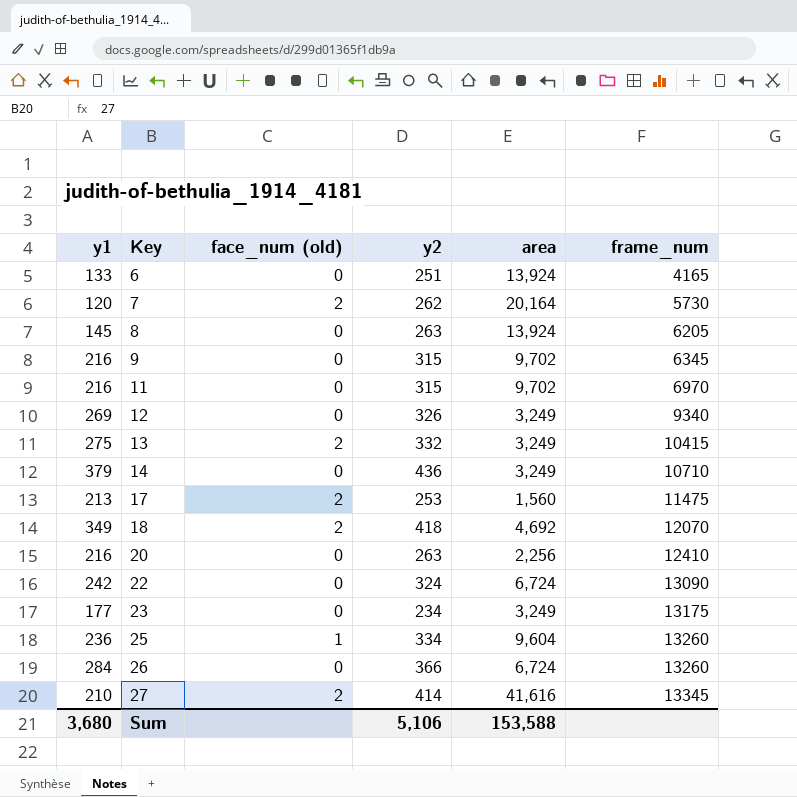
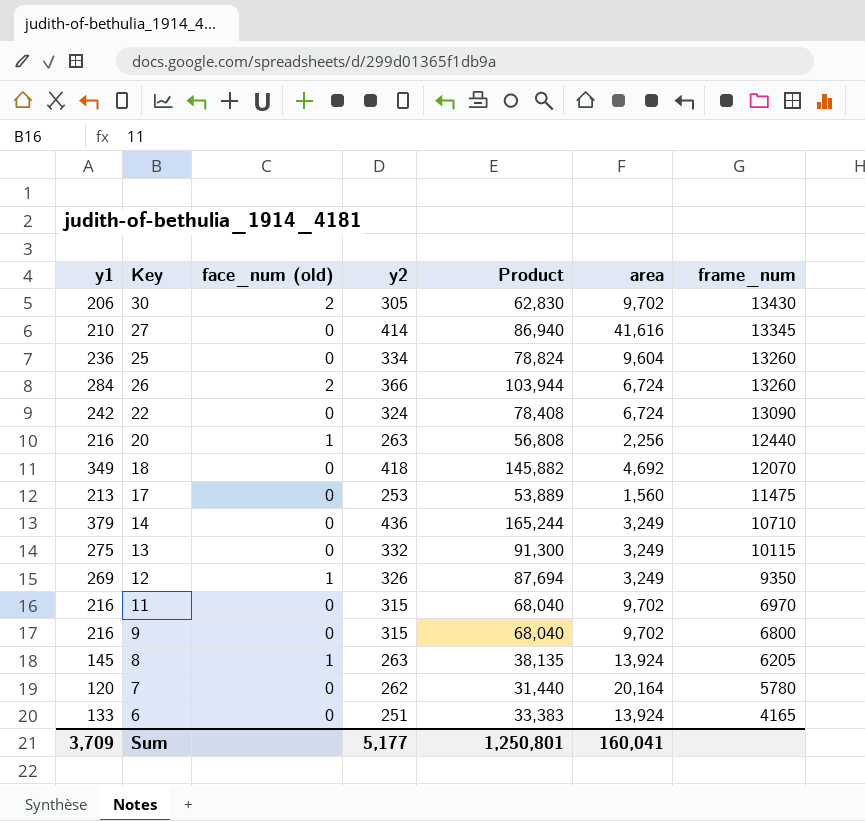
row order: Key ascending -> frame_num descending
column Product | formula: none -> [y1] * [y2]
row 23: 177 | 0 | 234 | 3,249 | 13175 -> none
row 30: none -> 206 | 2 | 305 | 62,830 | 9,702 | 13430
27 | face_num (old): 2 -> 0
25 | face_num (old): 1 -> 0
26 | face_num (old): 0 -> 2
20 | face_num (old): 0 -> 1
20 | frame_num: 12410 -> 12440
18 | face_num (old): 2 -> 0
17 | face_num (old): 2 -> 0
13 | face_num (old): 2 -> 0
13 | frame_num: 10415 -> 10115
12 | face_num (old): 0 -> 1
12 | frame_num: 9340 -> 9350
9 | frame_num: 6345 -> 6800
8 | face_num (old): 0 -> 1
7 | face_num (old): 2 -> 0
7 | frame_num: 5730 -> 5780
Sum | y1: 3,680 -> 3,709
Sum | y2: 5,106 -> 5,177
Sum | area: 153,588 -> 160,041

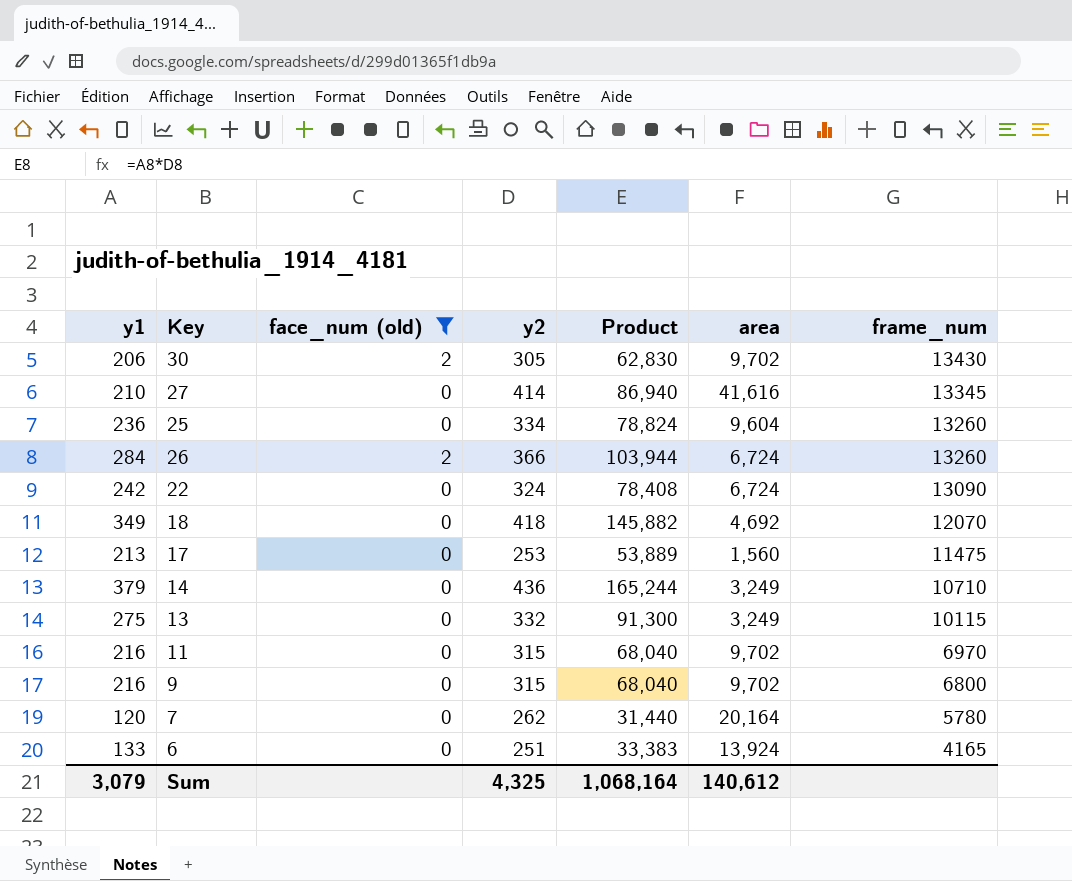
filter: none -> face_num (old) != 1
Sum | y1: 3,709 -> 3,079
Sum | y2: 5,177 -> 4,325
Sum | Product: 1,250,801 -> 1,068,164
Sum | area: 160,041 -> 140,612

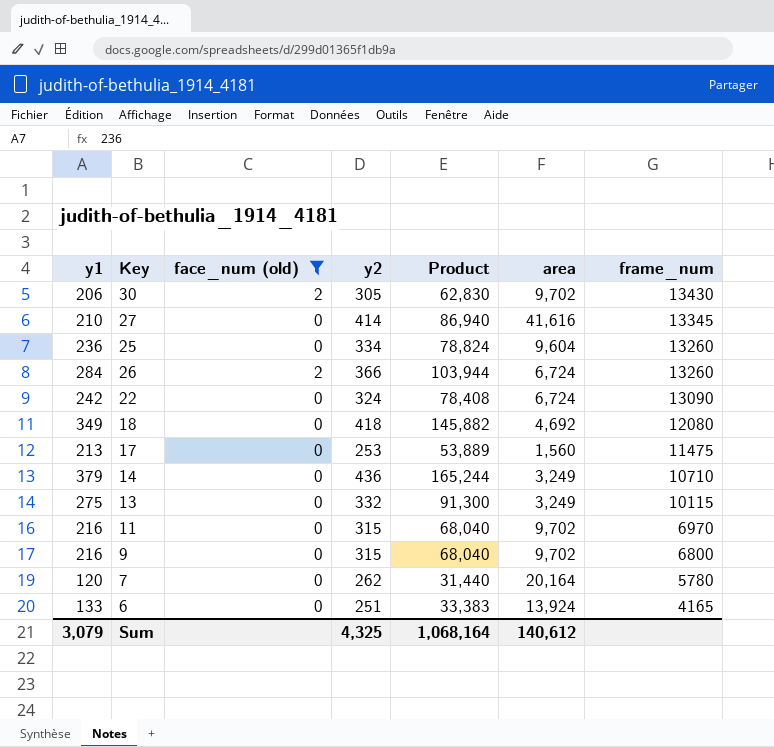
18 | frame_num: 12070 -> 12080

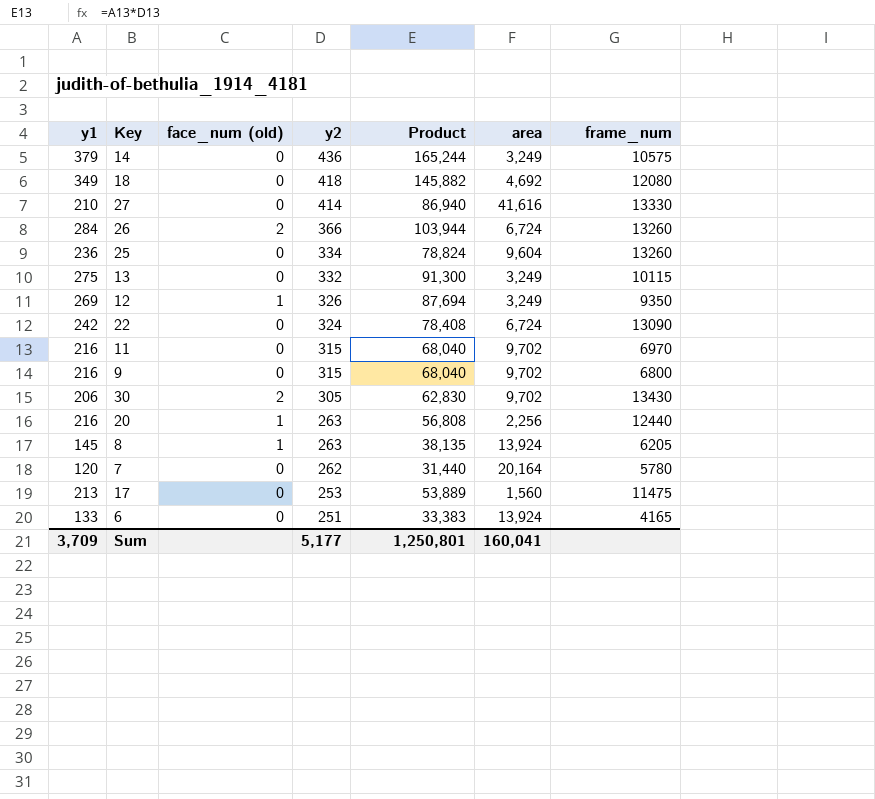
filter: face_num (old) != 1 -> none
row order: frame_num descending -> y2 descending
14 | frame_num: 10710 -> 10575
27 | frame_num: 13345 -> 13330
Sum | y1: 3,079 -> 3,709
Sum | y2: 4,325 -> 5,177
Sum | Product: 1,068,164 -> 1,250,801
Sum | area: 140,612 -> 160,041

